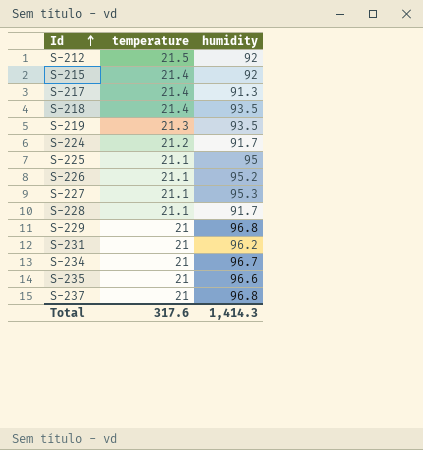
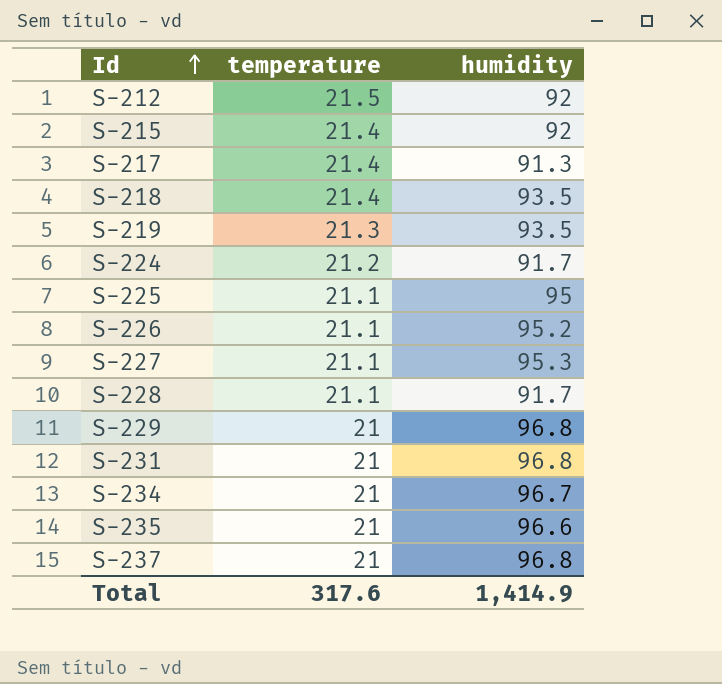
S-231 | humidity: 96.2 -> 96.8
Total | humidity: 1,414.3 -> 1,414.9

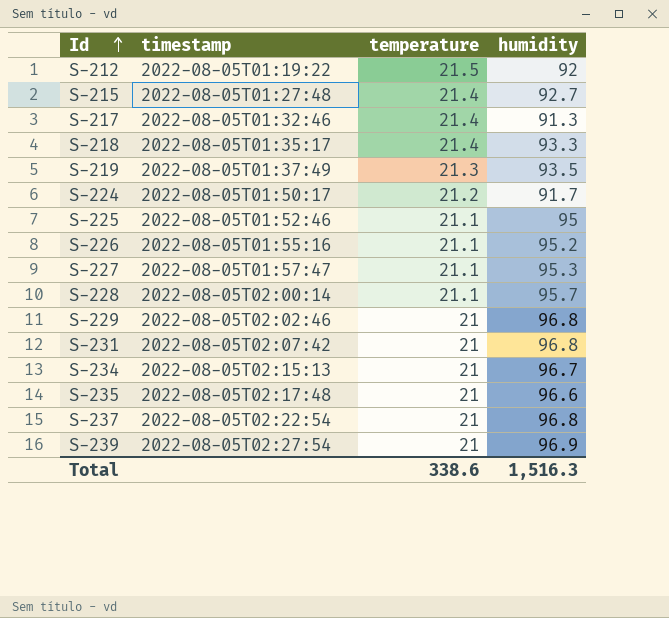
column timestamp | position: none -> 2
S-215 | humidity: 92 -> 92.7
S-218 | humidity: 93.5 -> 93.3
S-228 | humidity: 91.7 -> 95.7
row S-239: none -> 2022-08-05T02:27:54 | 21 | 96.9
Total | temperature: 317.6 -> 338.6
Total | humidity: 1,414.9 -> 1,516.3

